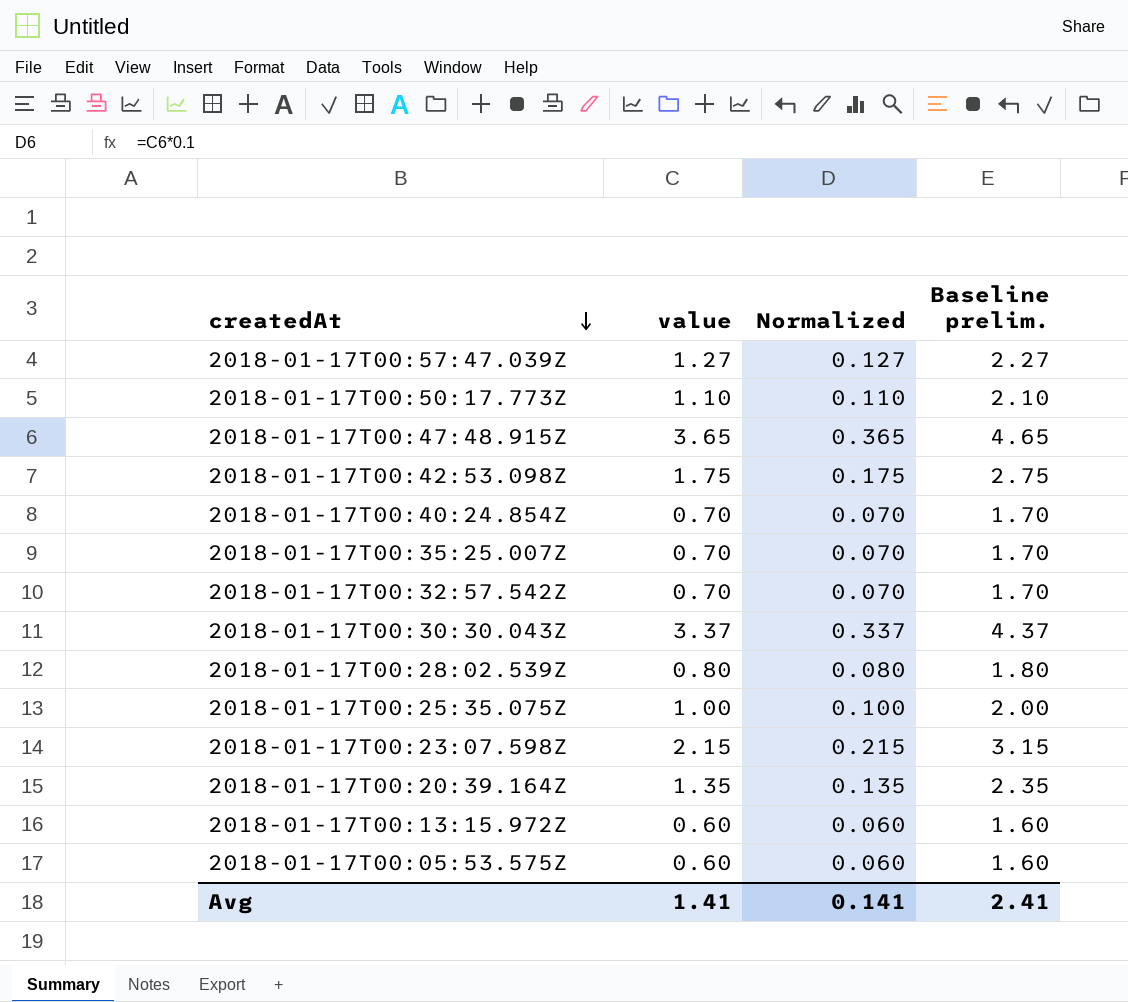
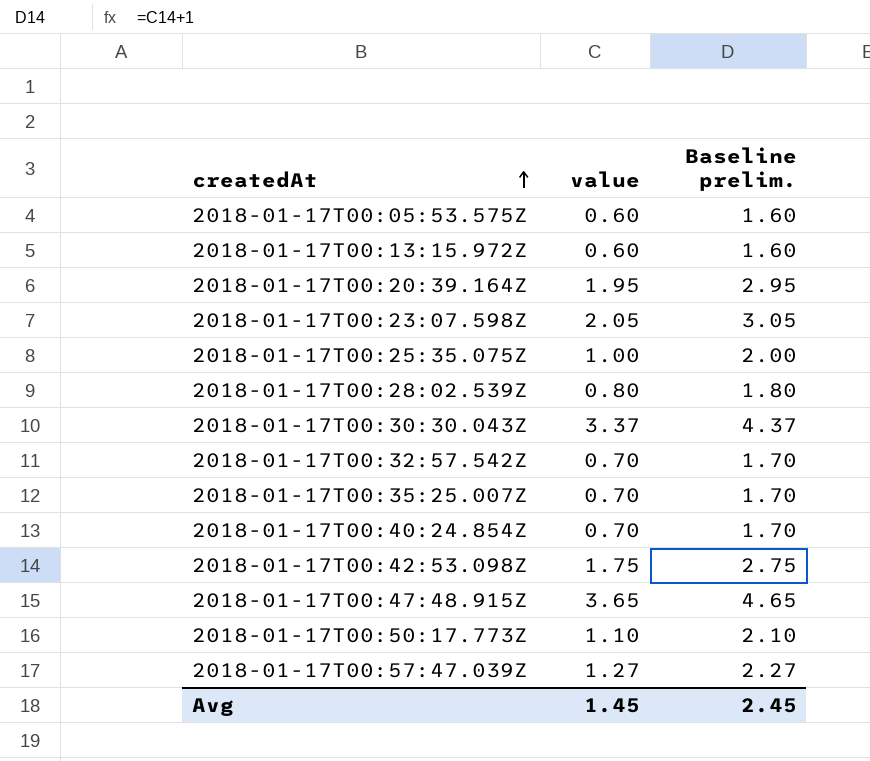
row order: createdAt descending -> createdAt ascending
column Normalized | formula: [value] * 0.1 -> none
2018-01-17T00:20:39.164Z | value: 1.35 -> 1.95
2018-01-17T00:20:39.164Z | Baseline prelim.: 2.35 -> 2.95
2018-01-17T00:23:07.598Z | value: 2.15 -> 2.05
2018-01-17T00:23:07.598Z | Baseline prelim.: 3.15 -> 3.05
Avg | value: 1.41 -> 1.45
Avg | Baseline prelim.: 2.41 -> 2.45

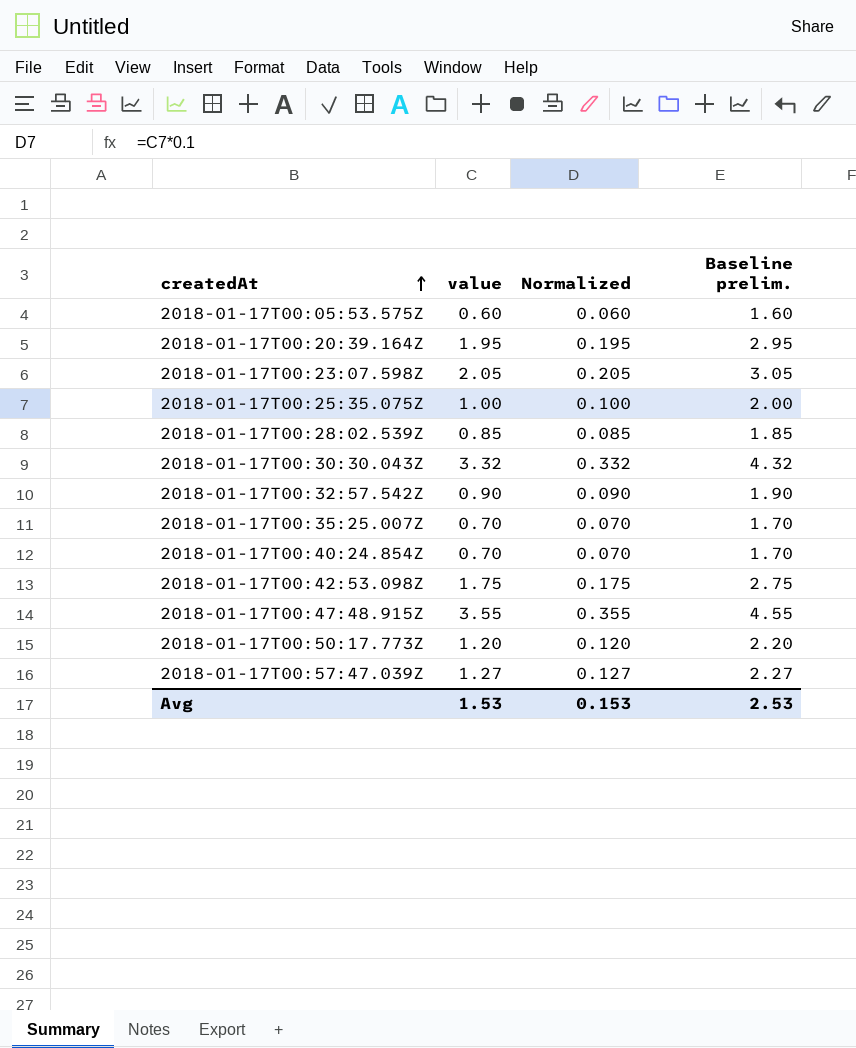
column Normalized | formula: none -> [value] * 0.1
row 2018-01-17T00:13:15.972Z: 0.60 | 1.60 -> none
2018-01-17T00:28:02.539Z | value: 0.80 -> 0.85
2018-01-17T00:28:02.539Z | Baseline prelim.: 1.80 -> 1.85
2018-01-17T00:30:30.043Z | value: 3.37 -> 3.32
2018-01-17T00:30:30.043Z | Baseline prelim.: 4.37 -> 4.32
2018-01-17T00:32:57.542Z | value: 0.70 -> 0.90
2018-01-17T00:32:57.542Z | Baseline prelim.: 1.70 -> 1.90
2018-01-17T00:47:48.915Z | value: 3.65 -> 3.55
2018-01-17T00:47:48.915Z | Baseline prelim.: 4.65 -> 4.55
2018-01-17T00:50:17.773Z | value: 1.10 -> 1.20
2018-01-17T00:50:17.773Z | Baseline prelim.: 2.10 -> 2.20
Avg | value: 1.45 -> 1.53
Avg | Baseline prelim.: 2.45 -> 2.53

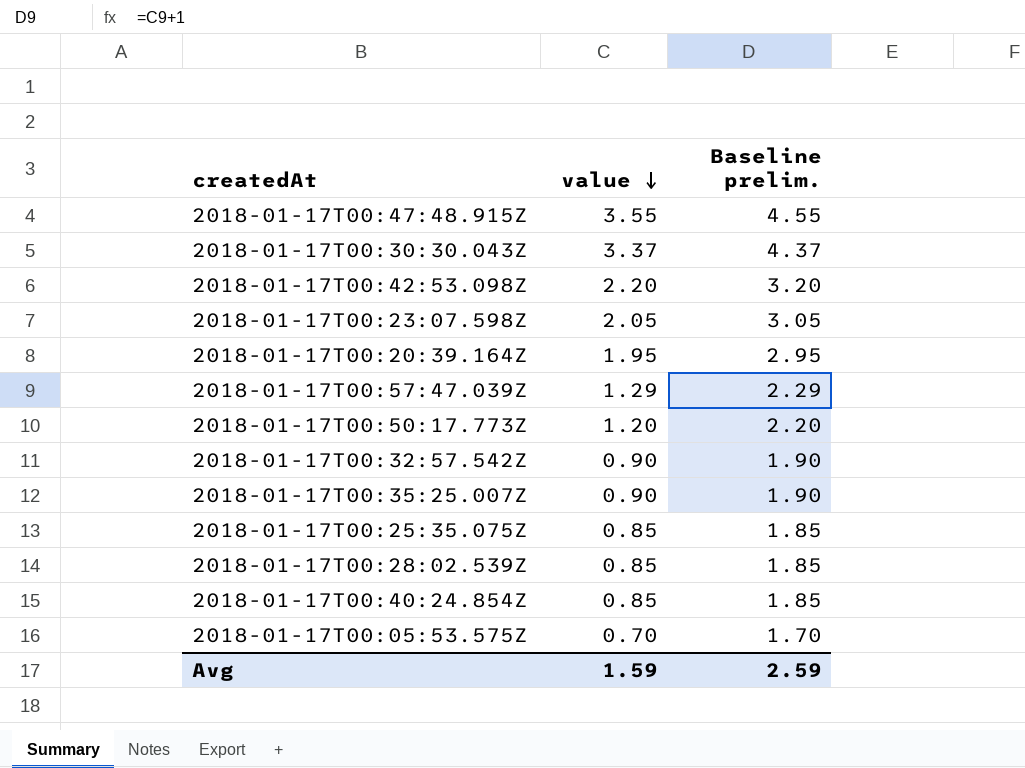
row order: createdAt ascending -> value descending
column Normalized | formula: [value] * 0.1 -> none
2018-01-17T00:30:30.043Z | value: 3.32 -> 3.37
2018-01-17T00:30:30.043Z | Baseline prelim.: 4.32 -> 4.37
2018-01-17T00:42:53.098Z | value: 1.75 -> 2.20
2018-01-17T00:42:53.098Z | Baseline prelim.: 2.75 -> 3.20
2018-01-17T00:57:47.039Z | value: 1.27 -> 1.29
2018-01-17T00:57:47.039Z | Baseline prelim.: 2.27 -> 2.29
2018-01-17T00:35:25.007Z | value: 0.70 -> 0.90
2018-01-17T00:35:25.007Z | Baseline prelim.: 1.70 -> 1.90
2018-01-17T00:25:35.075Z | value: 1.00 -> 0.85
2018-01-17T00:25:35.075Z | Baseline prelim.: 2.00 -> 1.85
2018-01-17T00:40:24.854Z | value: 0.70 -> 0.85
2018-01-17T00:40:24.854Z | Baseline prelim.: 1.70 -> 1.85
2018-01-17T00:05:53.575Z | value: 0.60 -> 0.70
2018-01-17T00:05:53.575Z | Baseline prelim.: 1.60 -> 1.70
Avg | value: 1.53 -> 1.59
Avg | Baseline prelim.: 2.53 -> 2.59

